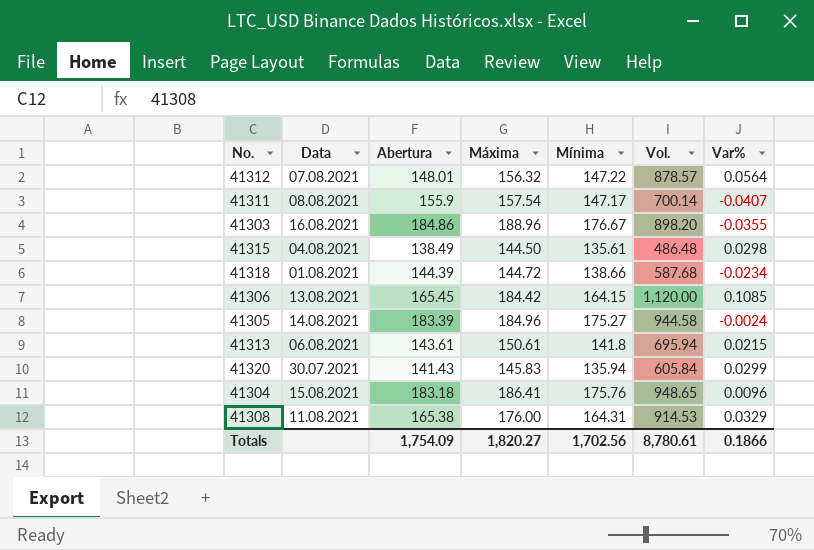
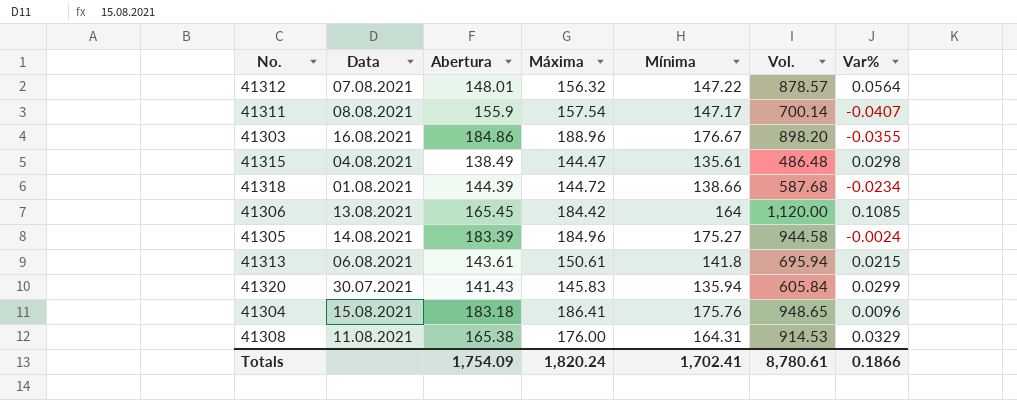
41315 | Máxima: 144.50 -> 144.47
41306 | Mínima: 164.15 -> 164
Totals | Máxima: 1,820.27 -> 1,820.24
Totals | Mínima: 1,702.56 -> 1,702.41

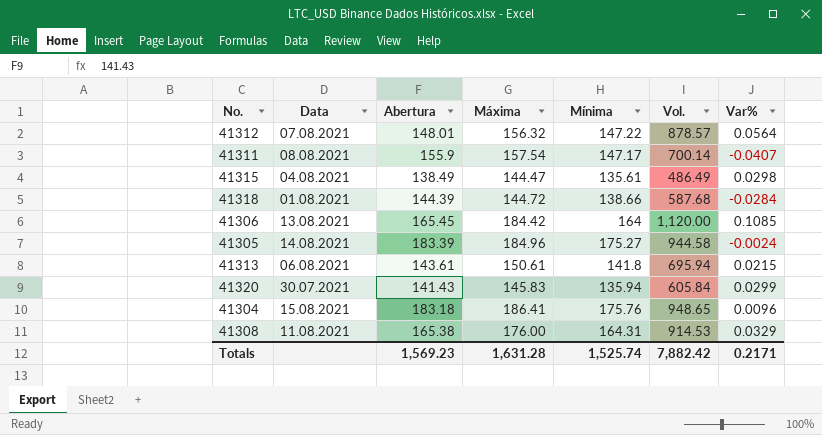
row 41303: 16.08.2021 | 184.86 | 188.96 | 176.67 | 898.20 | -0.0355 -> none
41315 | Vol.: 486.48 -> 486.49
41318 | Var%: -0.0234 -> -0.0284
Totals | Abertura: 1,754.09 -> 1,569.23
Totals | Máxima: 1,820.24 -> 1,631.28
Totals | Mínima: 1,702.41 -> 1,525.74
Totals | Vol.: 8,780.61 -> 7,882.42
Totals | Var%: 0.1866 -> 0.2171

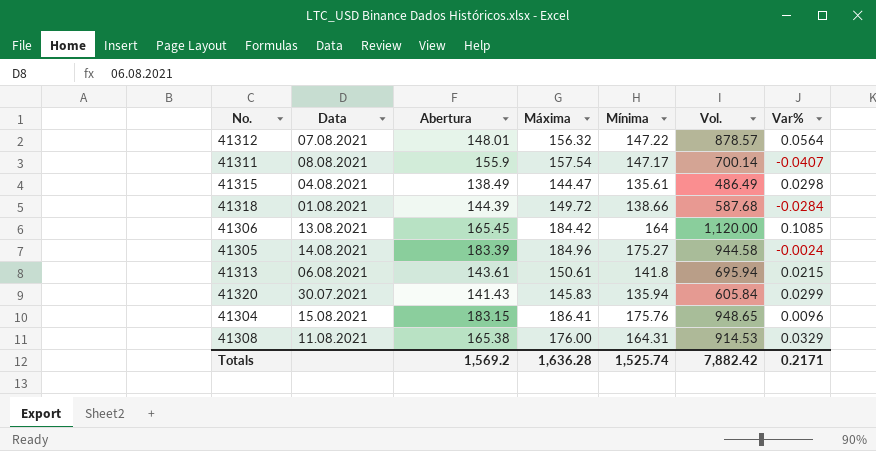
41318 | Máxima: 144.72 -> 149.72
41304 | Abertura: 183.18 -> 183.15
Totals | Abertura: 1,569.23 -> 1,569.2
Totals | Máxima: 1,631.28 -> 1,636.28

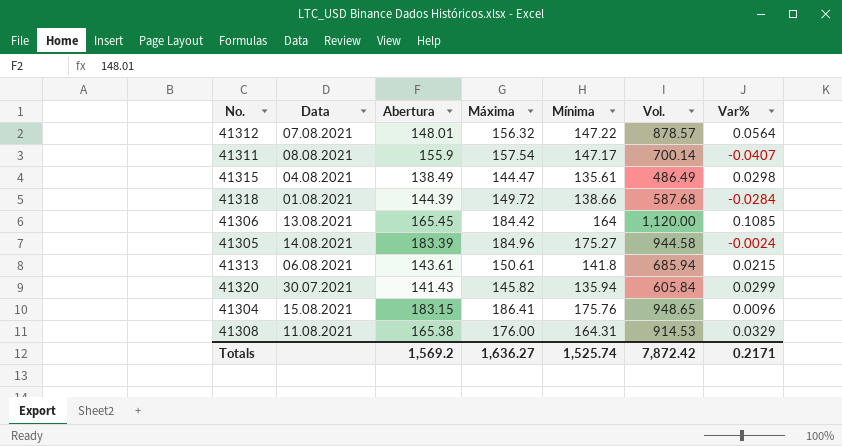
41313 | Vol.: 695.94 -> 685.94
41320 | Máxima: 145.83 -> 145.82
Totals | Máxima: 1,636.28 -> 1,636.27
Totals | Vol.: 7,882.42 -> 7,872.42

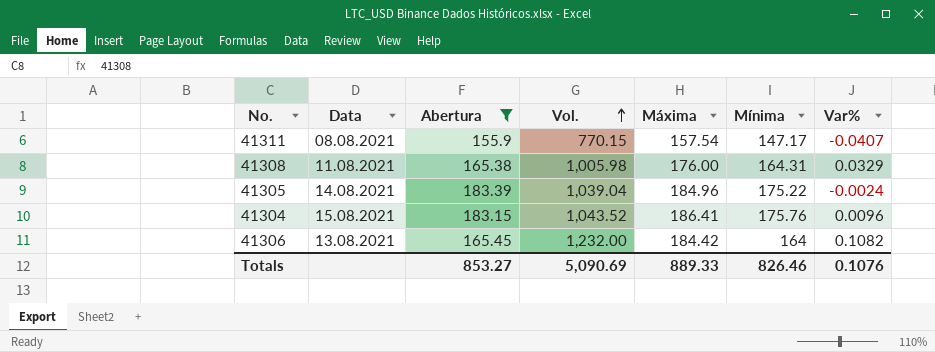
filter: none -> Abertura >= 155.9
row order: none -> Vol. ascending
column Vol. | position: 6 -> 4
41311 | Vol.: 700.14 -> 770.15
41308 | Vol.: 914.53 -> 1,005.98
41305 | Vol.: 944.58 -> 1,039.04
41305 | Mínima: 175.27 -> 175.22
41304 | Vol.: 948.65 -> 1,043.52
41306 | Vol.: 1,120.00 -> 1,232.00
41306 | Var%: 0.1085 -> 0.1082
Totals | Abertura: 1,569.2 -> 853.27
Totals | Vol.: 7,872.42 -> 5,090.69
Totals | Máxima: 1,636.27 -> 889.33
Totals | Mínima: 1,525.74 -> 826.46
Totals | Var%: 0.2171 -> 0.1076

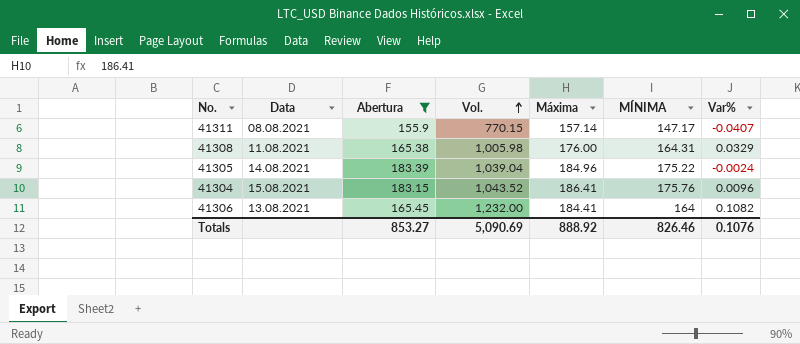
column name: Mínima -> MÍNIMA
41311 | Máxima: 157.54 -> 157.14
41306 | Máxima: 184.42 -> 184.41
Totals | Máxima: 889.33 -> 888.92

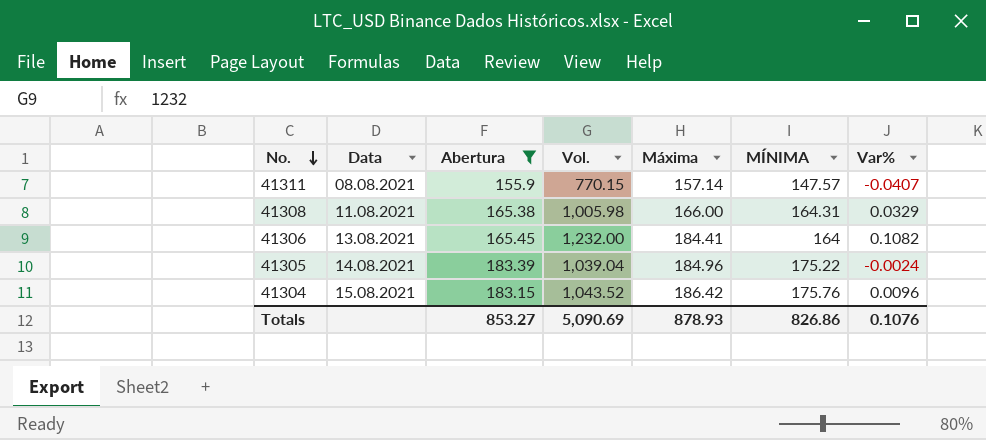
row order: Vol. ascending -> No. descending
41311 | MÍNIMA: 147.17 -> 147.57
41308 | Máxima: 176.00 -> 166.00
41304 | Máxima: 186.41 -> 186.42
Totals | Máxima: 888.92 -> 878.93
Totals | MÍNIMA: 826.46 -> 826.86

